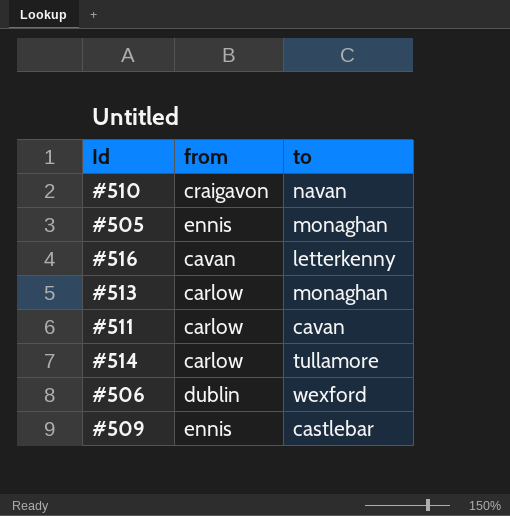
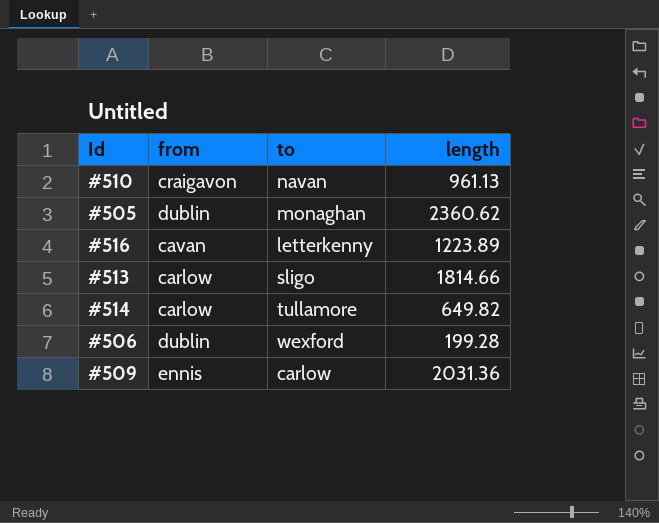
column length | position: none -> 4
row #511: carlow | cavan -> none
#505 | from: ennis -> dublin
#513 | to: monaghan -> sligo
#509 | to: castlebar -> carlow

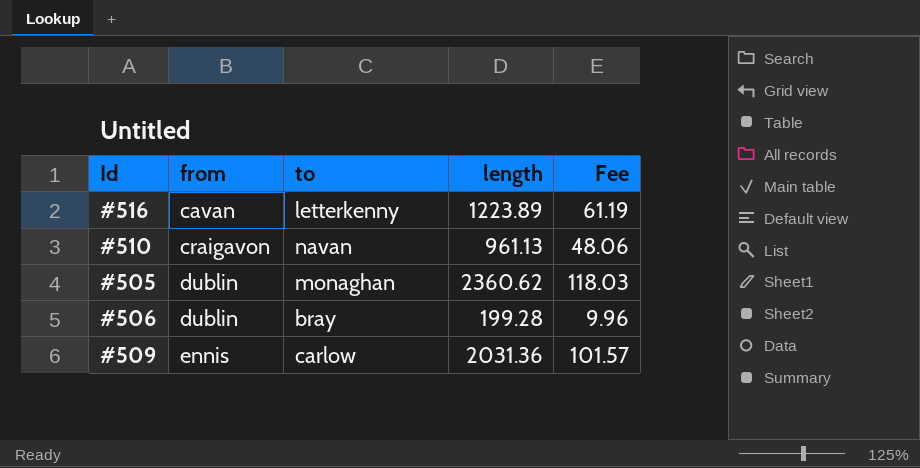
row order: none -> from ascending
column Fee | formula: none -> [length] * 0.05
row #513: carlow | sligo | 1814.66 -> none
row #514: carlow | tullamore | 649.82 -> none
#506 | to: wexford -> bray

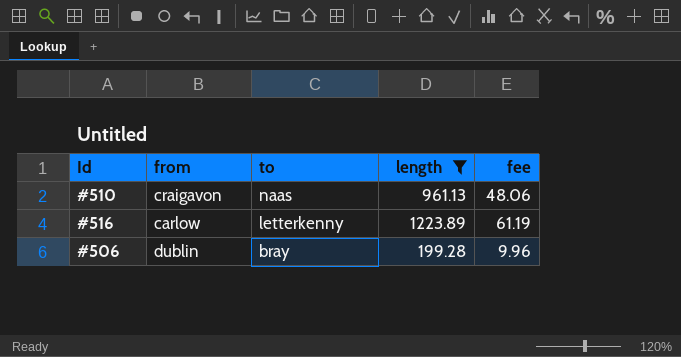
filter: none -> length <= 1223.89
row order: from ascending -> to descending
column name: Fee -> fee
#510 | to: navan -> naas
#516 | from: cavan -> carlow

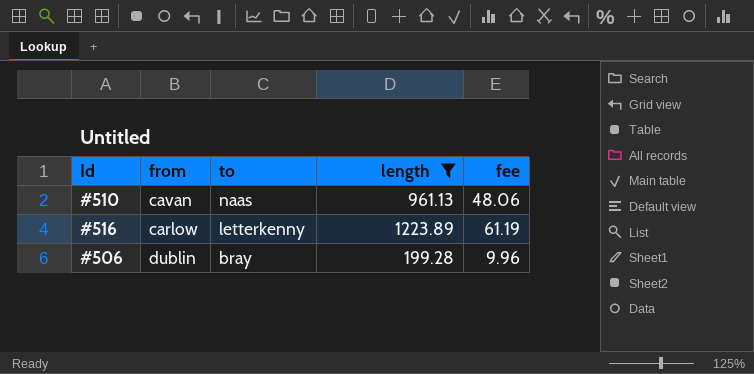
#510 | from: craigavon -> cavan

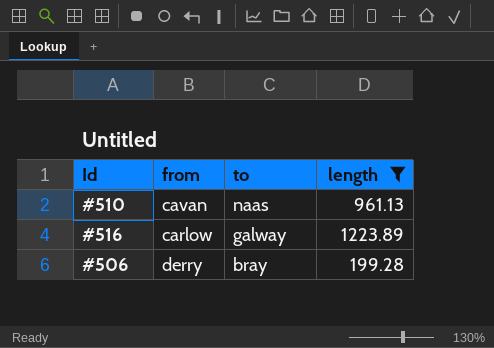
column fee | formula: [length] * 0.05 -> none
#516 | to: letterkenny -> galway
#506 | from: dublin -> derry

